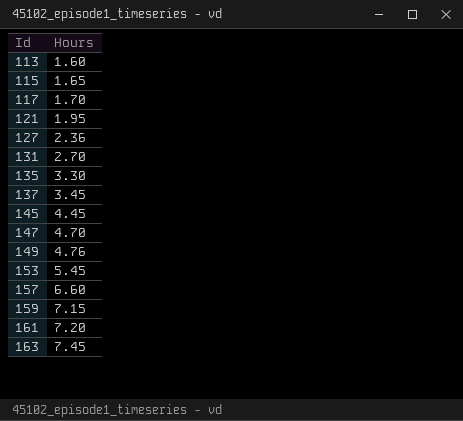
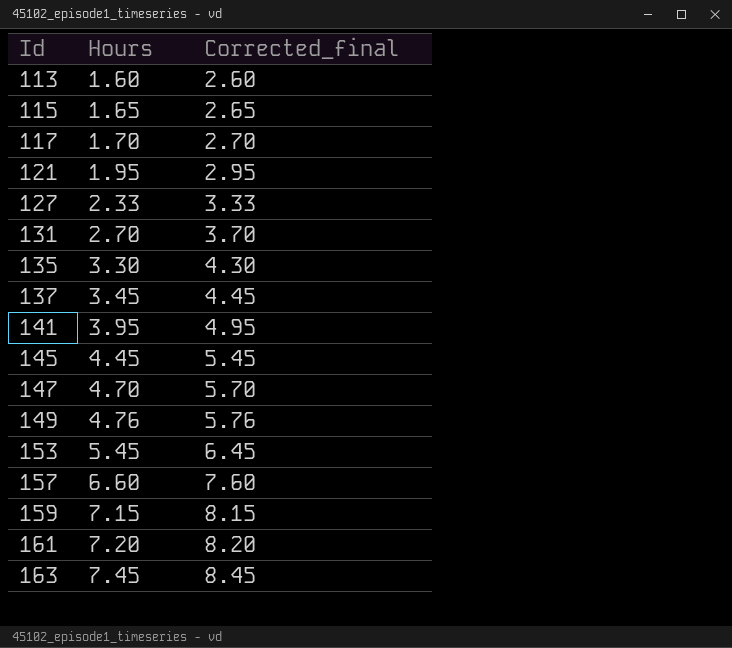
column Corrected_final | formula: none -> [Hours] + 1
127 | Hours: 2.36 -> 2.33
row 141: none -> 3.95 | 4.95

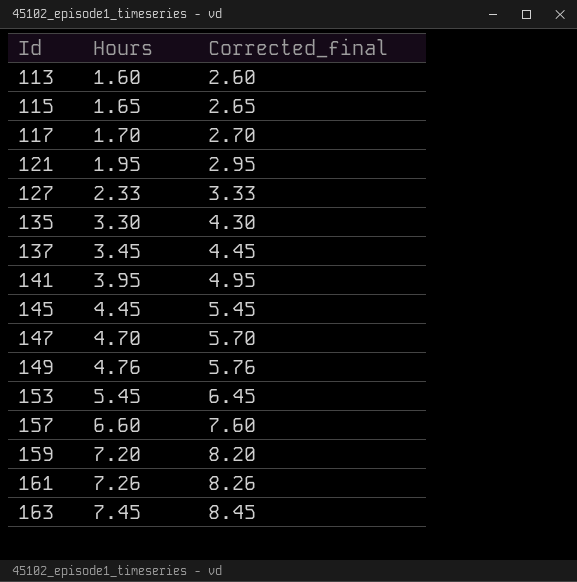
row 131: 2.70 | 3.70 -> none
159 | Hours: 7.15 -> 7.20
159 | Corrected_final: 8.15 -> 8.20
161 | Hours: 7.20 -> 7.26
161 | Corrected_final: 8.20 -> 8.26

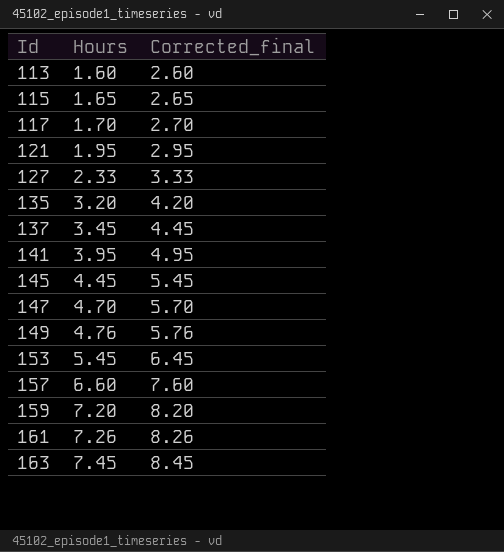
135 | Hours: 3.30 -> 3.20
135 | Corrected_final: 4.30 -> 4.20

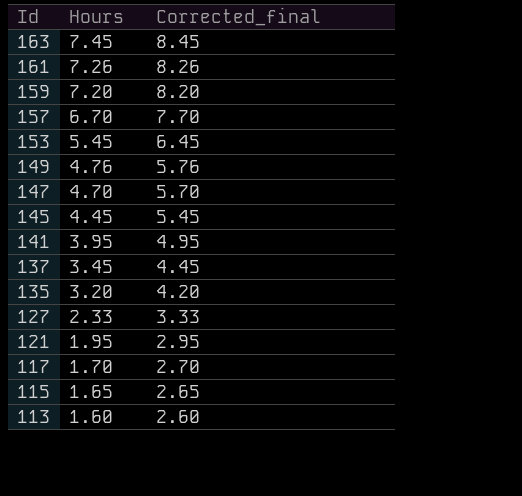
row order: Id ascending -> Id descending
157 | Hours: 6.60 -> 6.70
157 | Corrected_final: 7.60 -> 7.70

